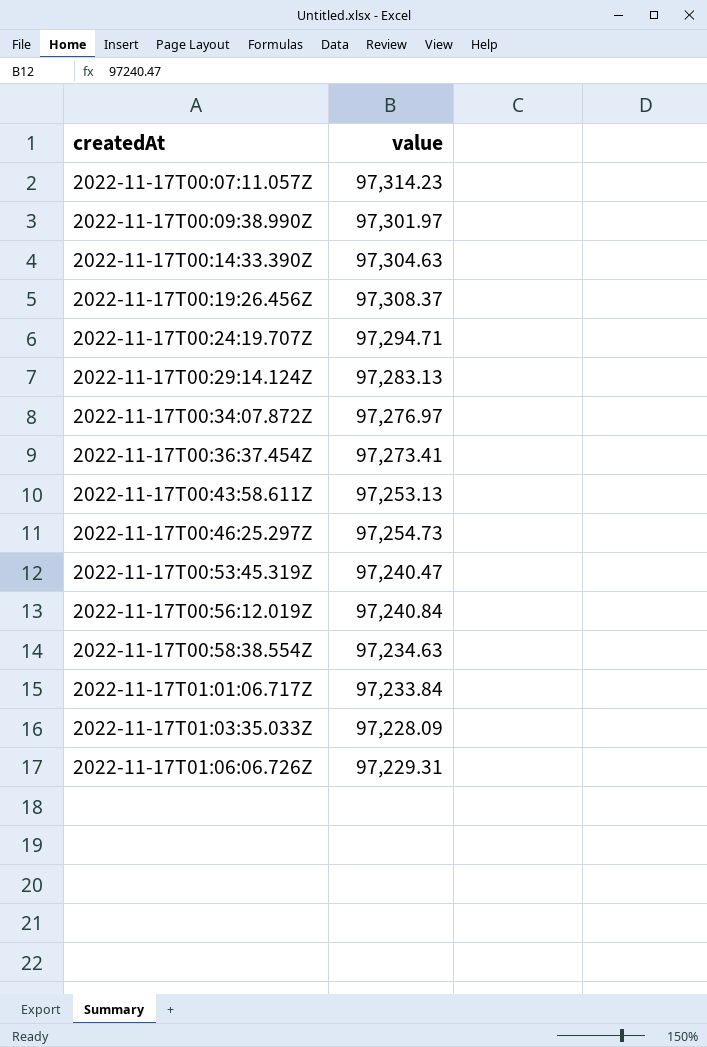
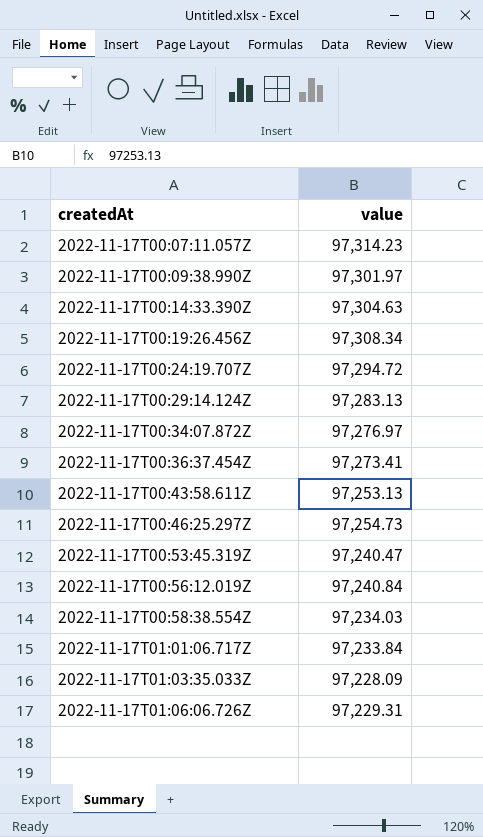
2022-11-17T00:19:26.456Z | value: 97,308.37 -> 97,308.34
2022-11-17T00:24:19.707Z | value: 97,294.71 -> 97,294.72
2022-11-17T00:58:38.554Z | value: 97,234.63 -> 97,234.03

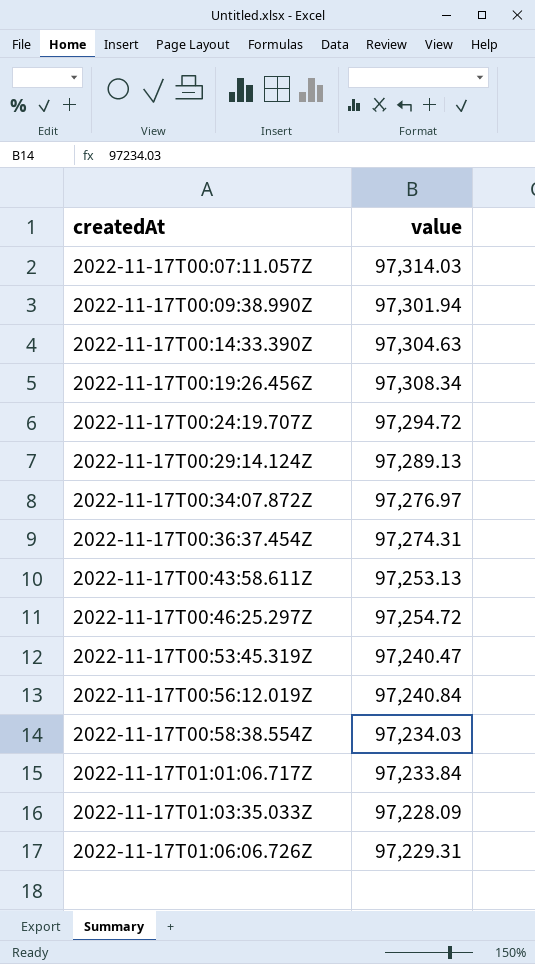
2022-11-17T00:07:11.057Z | value: 97,314.23 -> 97,314.03
2022-11-17T00:09:38.990Z | value: 97,301.97 -> 97,301.94
2022-11-17T00:29:14.124Z | value: 97,283.13 -> 97,289.13
2022-11-17T00:36:37.454Z | value: 97,273.41 -> 97,274.31
2022-11-17T00:46:25.297Z | value: 97,254.73 -> 97,254.72

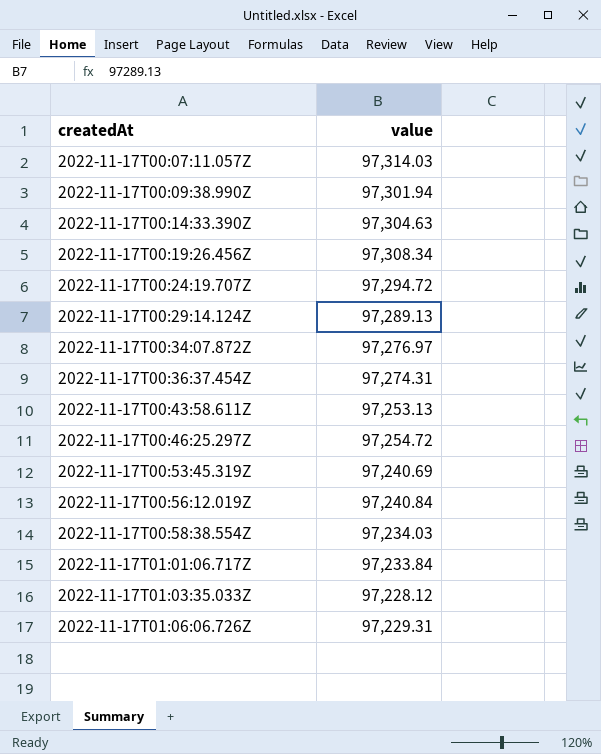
2022-11-17T00:53:45.319Z | value: 97,240.47 -> 97,240.69
2022-11-17T01:03:35.033Z | value: 97,228.09 -> 97,228.12

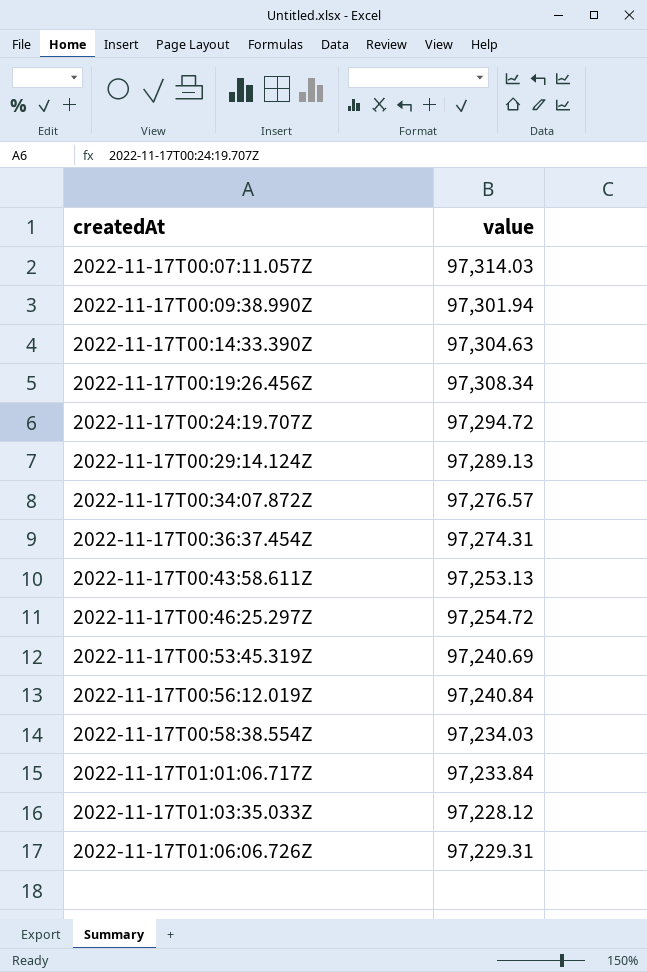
2022-11-17T00:34:07.872Z | value: 97,276.97 -> 97,276.57

